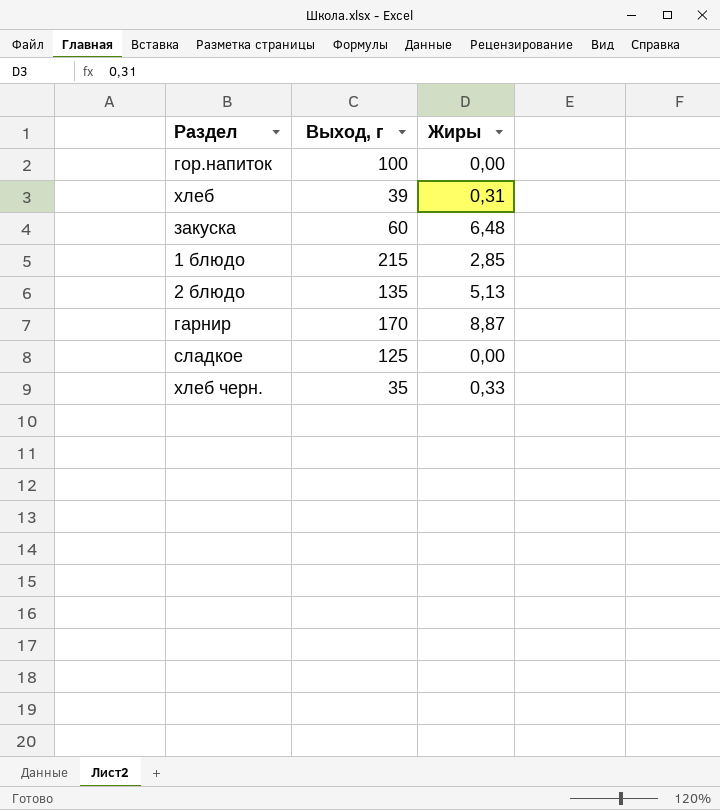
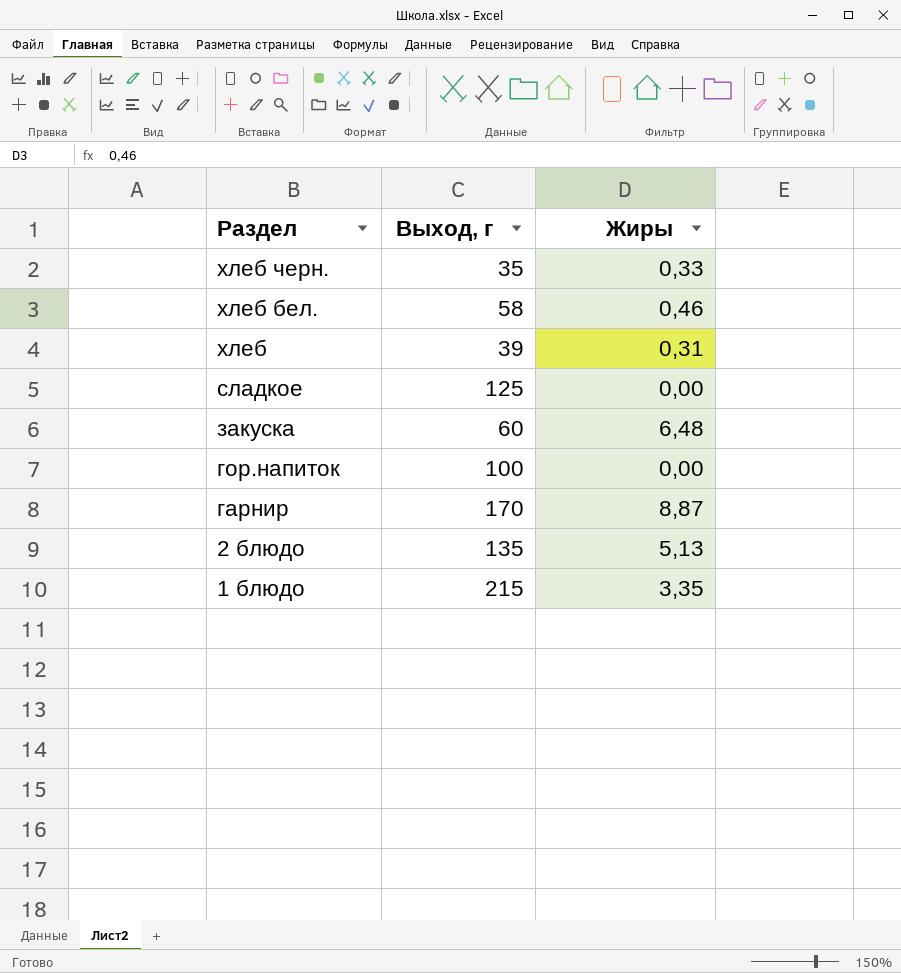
row order: none -> Раздел descending
row хлеб бел.: none -> 58 | 0,46
1 блюдо | Жиры: 2,85 -> 3,35

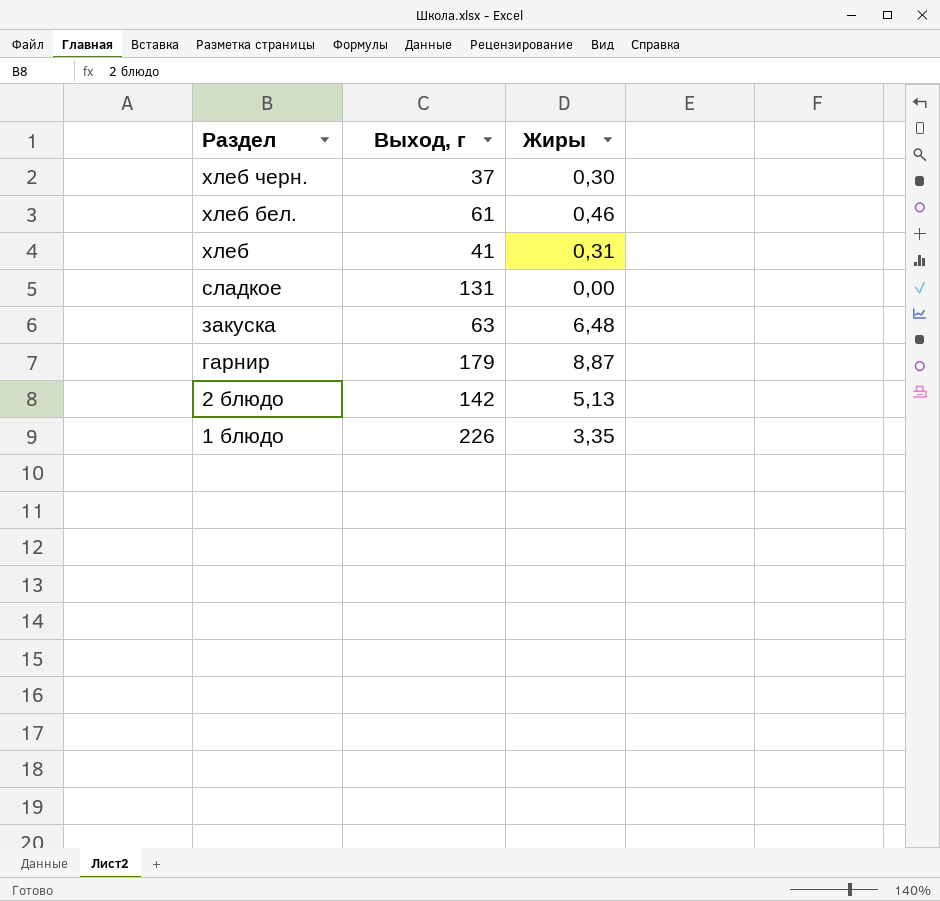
row гор.напиток: 100 | 0,00 -> none
хлеб черн. | Выход, г: 35 -> 37
хлеб черн. | Жиры: 0,33 -> 0,30
хлеб бел. | Выход, г: 58 -> 61
хлеб | Выход, г: 39 -> 41
сладкое | Выход, г: 125 -> 131
закуска | Выход, г: 60 -> 63
гарнир | Выход, г: 170 -> 179
2 блюдо | Выход, г: 135 -> 142
1 блюдо | Выход, г: 215 -> 226

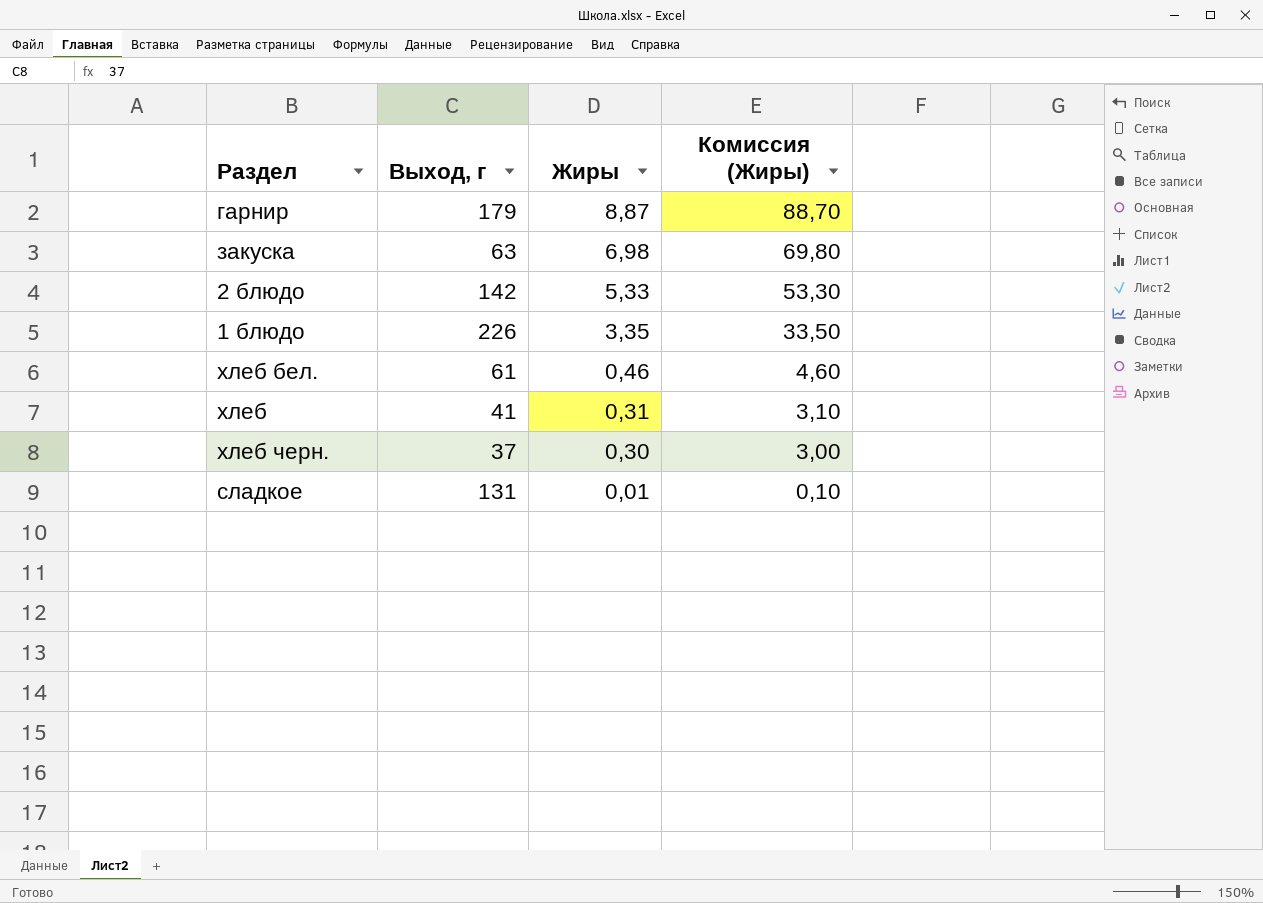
row order: Раздел descending -> Жиры descending
column Комиссия (Жиры) | formula: none -> [Жиры] * 10
закуска | Жиры: 6,48 -> 6,98
2 блюдо | Жиры: 5,13 -> 5,33
сладкое | Жиры: 0,00 -> 0,01

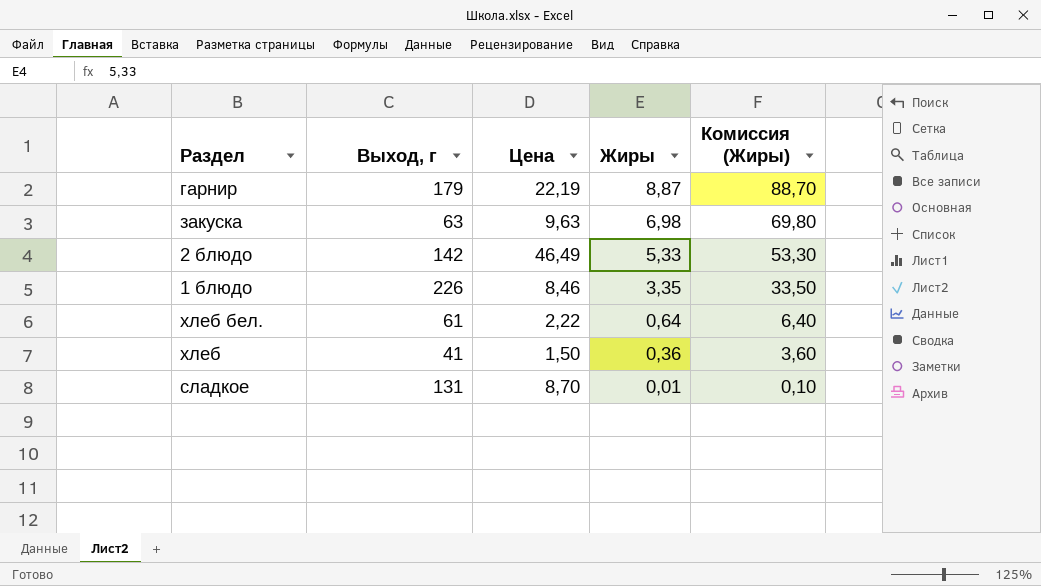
column Цена | position: none -> 3
row хлеб черн.: 37 | 0,30 | 3,00 -> none
хлеб бел. | Жиры: 0,46 -> 0,64
хлеб бел. | Комиссия (Жиры): 4,60 -> 6,40
хлеб | Жиры: 0,31 -> 0,36
хлеб | Комиссия (Жиры): 3,10 -> 3,60

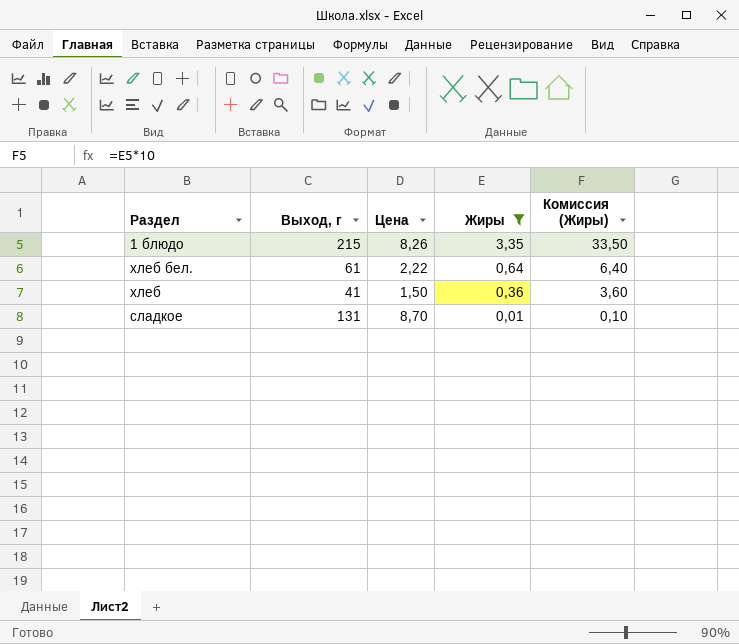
filter: none -> Жиры <= 3,35
1 блюдо | Выход, г: 226 -> 215
1 блюдо | Цена: 8,46 -> 8,26

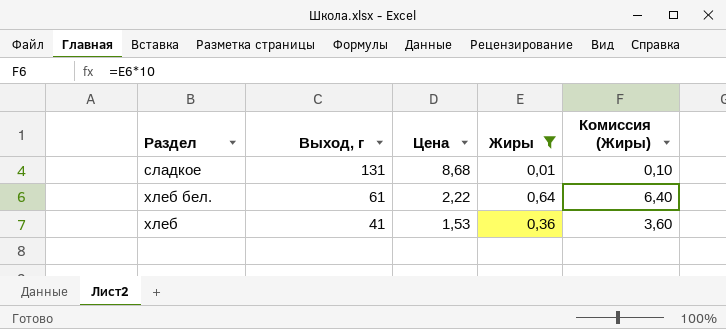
row order: Жиры descending -> Выход, г descending
row 1 блюдо: 215 | 8,26 | 3,35 | 33,50 -> none
сладкое | Цена: 8,70 -> 8,68
хлеб | Цена: 1,50 -> 1,53

